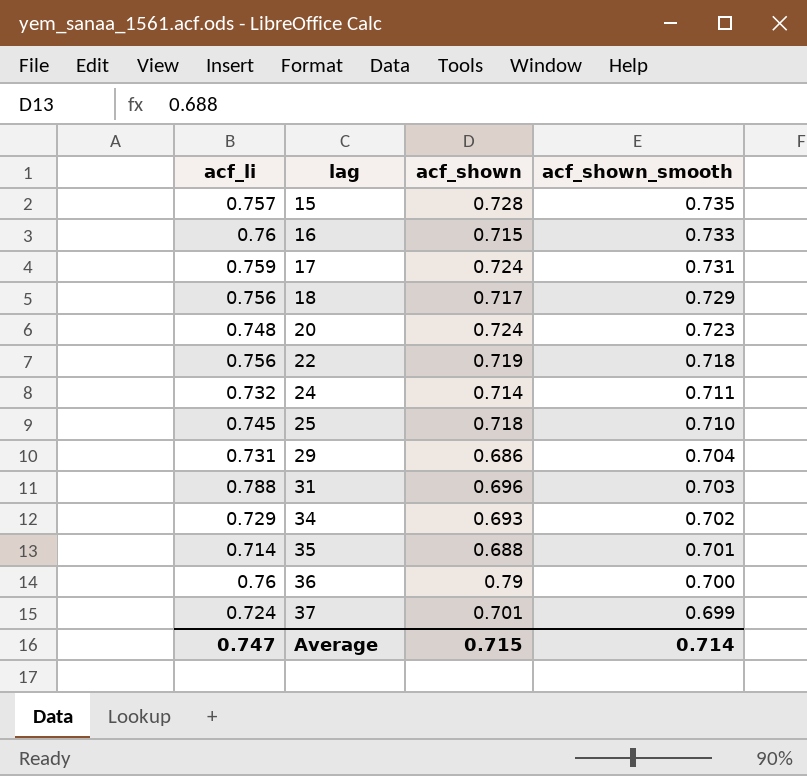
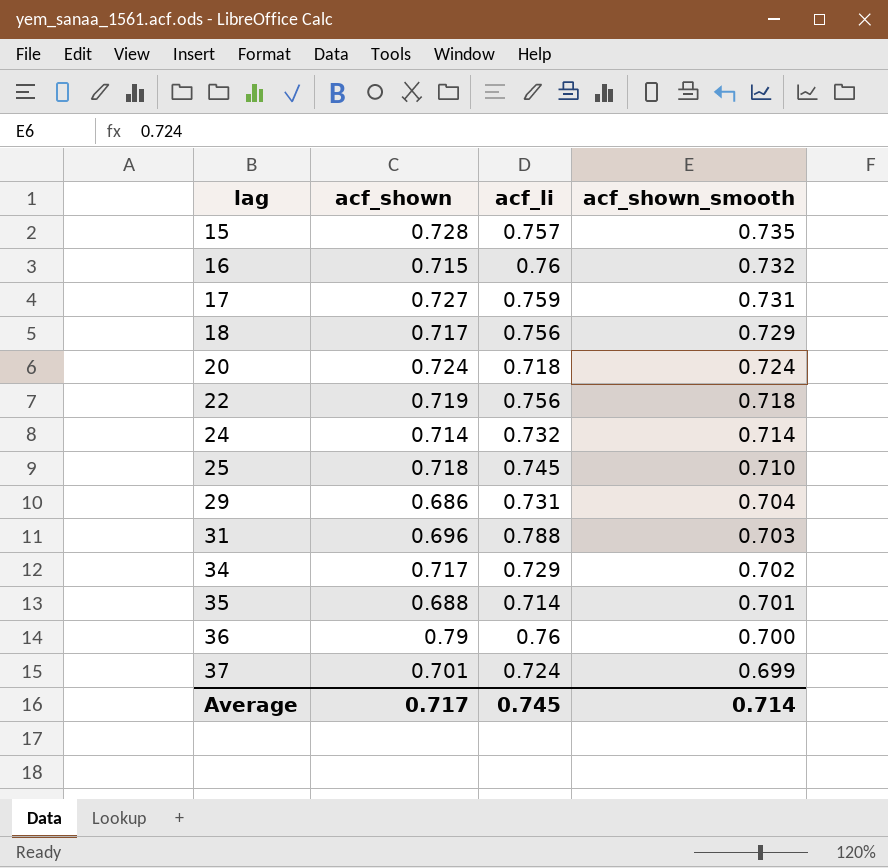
column acf_li | position: 1 -> 3
16 | acf_shown_smooth: 0.733 -> 0.732
17 | acf_shown: 0.724 -> 0.727
20 | acf_li: 0.748 -> 0.718
20 | acf_shown_smooth: 0.723 -> 0.724
24 | acf_shown_smooth: 0.711 -> 0.714
34 | acf_shown: 0.693 -> 0.717
Average | acf_shown: 0.715 -> 0.717
Average | acf_li: 0.747 -> 0.745

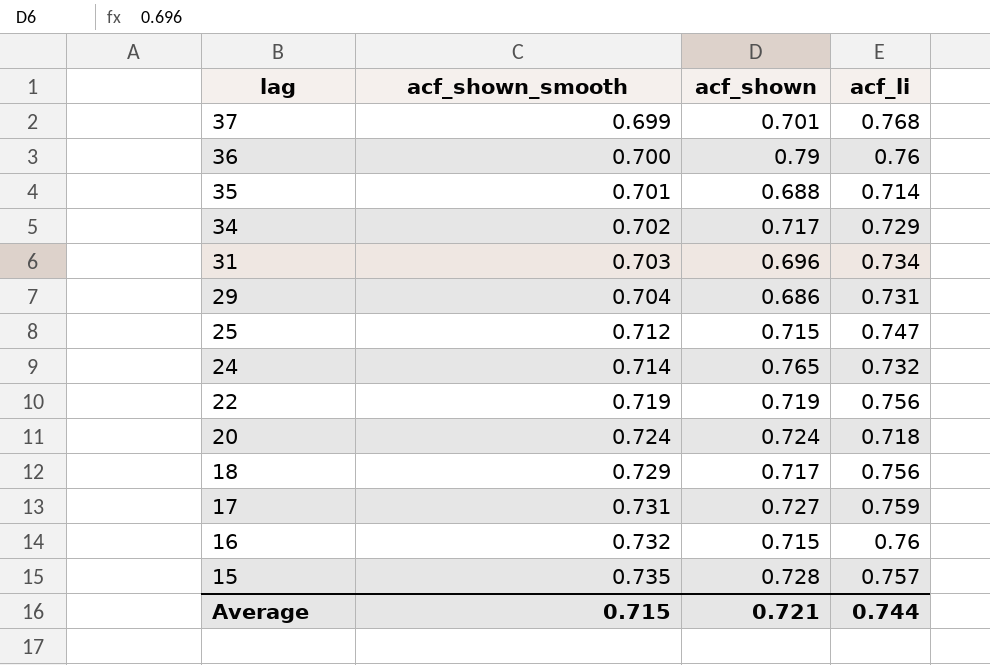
row order: lag ascending -> lag descending
column acf_shown_smooth | position: 4 -> 2
37 | acf_li: 0.724 -> 0.768
31 | acf_li: 0.788 -> 0.734
25 | acf_shown_smooth: 0.710 -> 0.712
25 | acf_shown: 0.718 -> 0.715
25 | acf_li: 0.745 -> 0.747
24 | acf_shown: 0.714 -> 0.765
22 | acf_shown_smooth: 0.718 -> 0.719
Average | acf_shown_smooth: 0.714 -> 0.715
Average | acf_shown: 0.717 -> 0.721
Average | acf_li: 0.745 -> 0.744

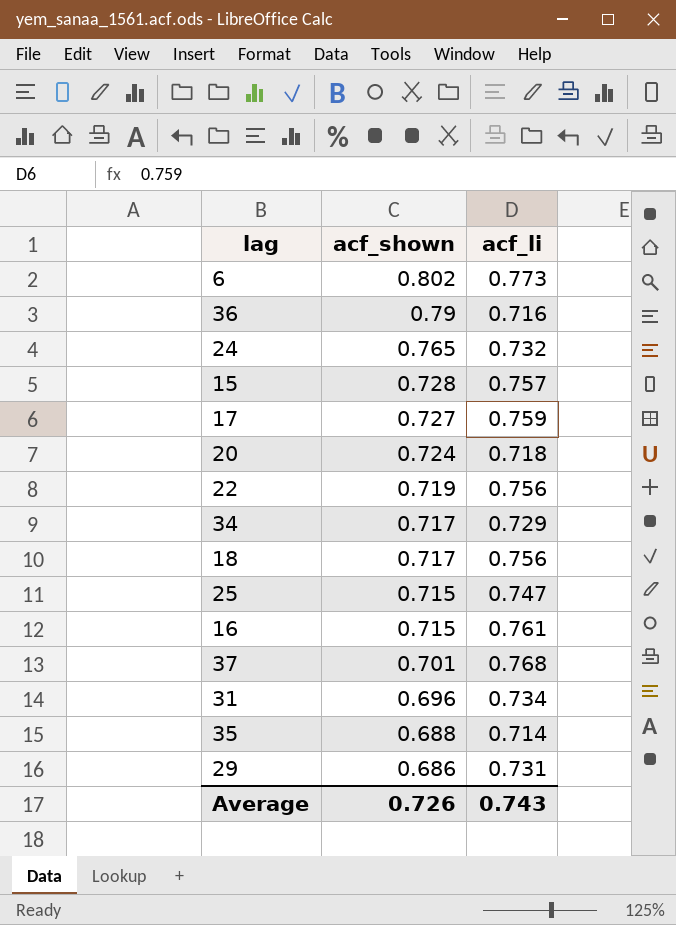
row order: lag descending -> acf_shown descending
column acf_shown_smooth | position: 2 -> none
row 6: none -> 0.802 | 0.773
36 | acf_li: 0.76 -> 0.716
16 | acf_li: 0.76 -> 0.761
Average | acf_shown: 0.721 -> 0.726
Average | acf_li: 0.744 -> 0.743

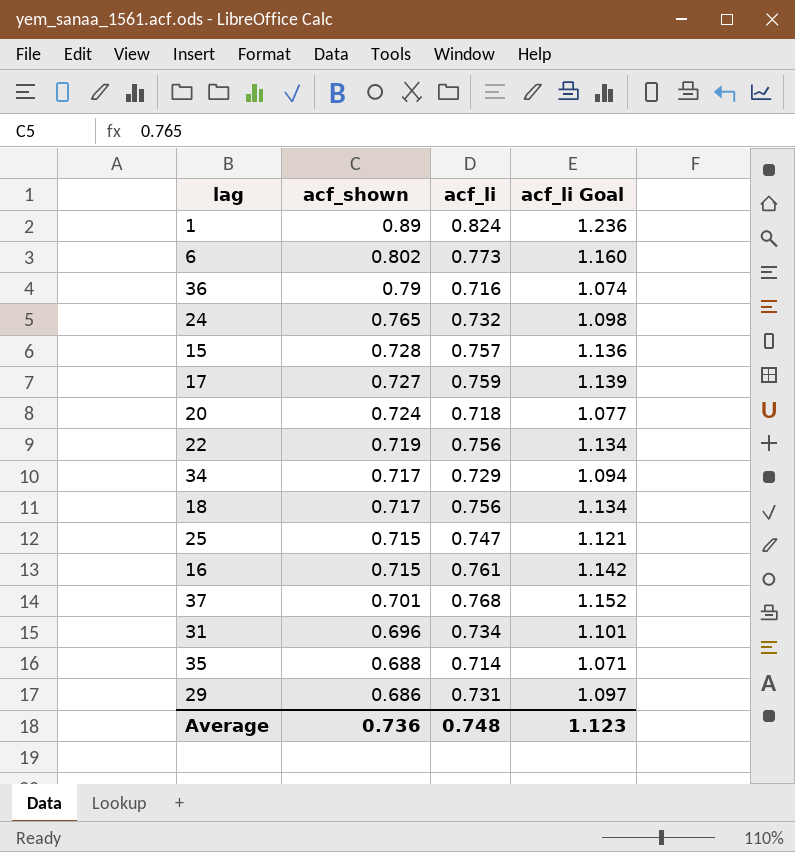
column acf_li Goal | formula: none -> [acf_li] * 1.5
row 1: none -> 0.89 | 0.824 | 1.236
Average | acf_shown: 0.726 -> 0.736
Average | acf_li: 0.743 -> 0.748

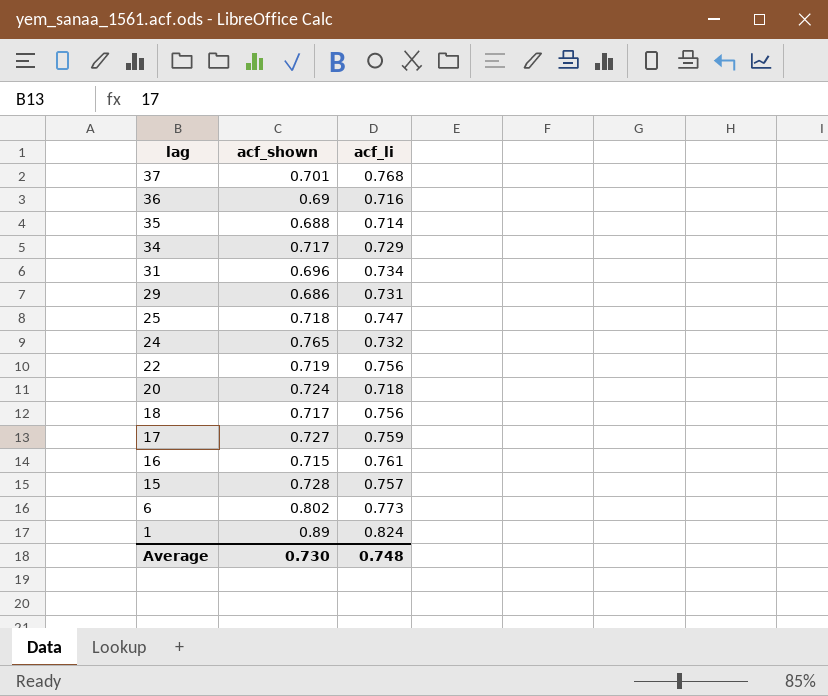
row order: acf_shown descending -> lag descending
column acf_li Goal | formula: [acf_li] * 1.5 -> none
36 | acf_shown: 0.79 -> 0.69
25 | acf_shown: 0.715 -> 0.718
Average | acf_shown: 0.736 -> 0.730

